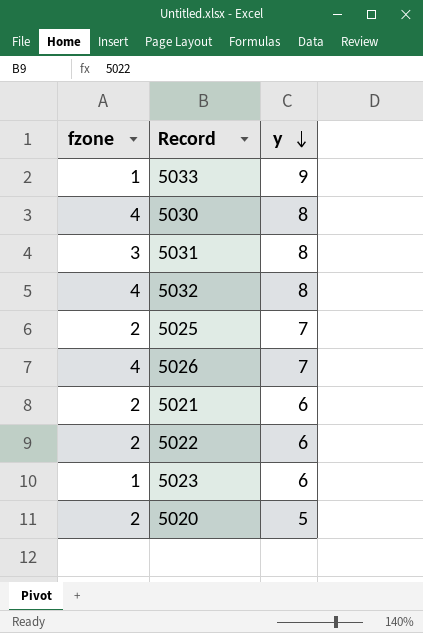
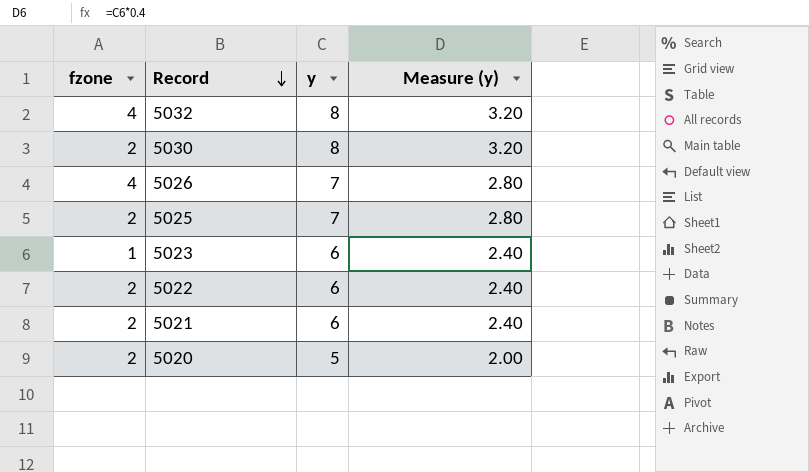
row order: y descending -> Record descending
column Measure (y) | formula: none -> [y] * 0.4
row 5033: 1 | 9 -> none
row 5031: 3 | 8 -> none
5030 | fzone: 4 -> 2

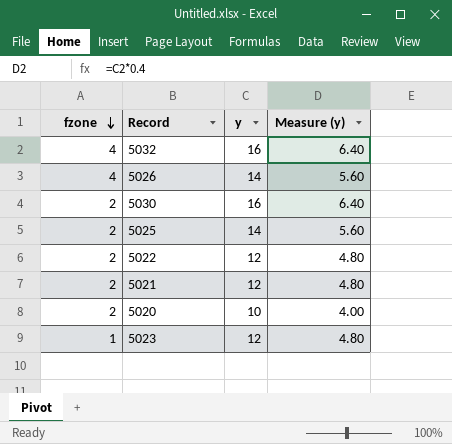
row order: Record descending -> fzone descending
5032 | y: 8 -> 16
5032 | Measure (y): 3.20 -> 6.40
5026 | y: 7 -> 14
5026 | Measure (y): 2.80 -> 5.60
5030 | y: 8 -> 16
5030 | Measure (y): 3.20 -> 6.40
5025 | y: 7 -> 14
5025 | Measure (y): 2.80 -> 5.60
5022 | y: 6 -> 12
5022 | Measure (y): 2.40 -> 4.80
5021 | y: 6 -> 12
5021 | Measure (y): 2.40 -> 4.80
5020 | y: 5 -> 10
5020 | Measure (y): 2.00 -> 4.00
5023 | y: 6 -> 12
5023 | Measure (y): 2.40 -> 4.80

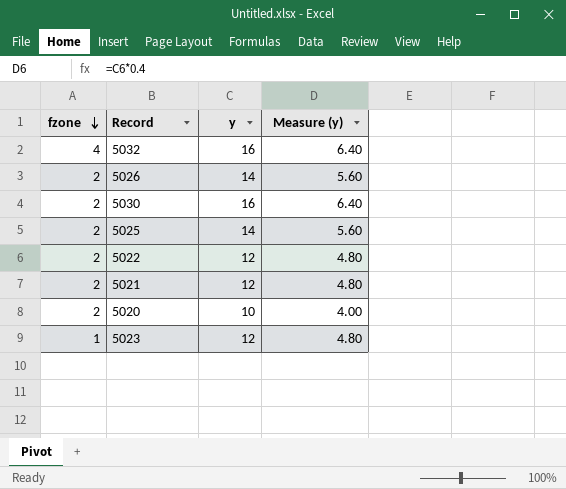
5026 | fzone: 4 -> 2

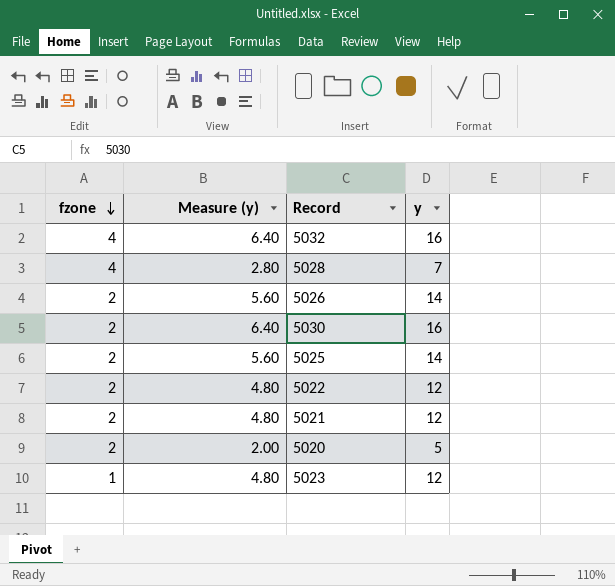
column Measure (y) | position: 4 -> 2
row 5028: none -> 4 | 2.80 | 7
5020 | Measure (y): 4.00 -> 2.00
5020 | y: 10 -> 5

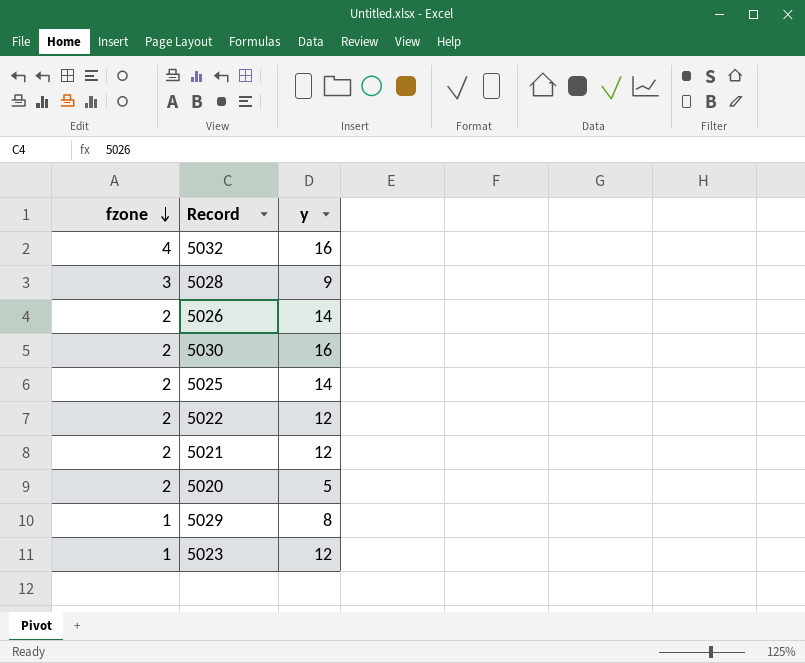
column Measure (y) | formula: [y] * 0.4 -> none
5028 | fzone: 4 -> 3
5028 | y: 7 -> 9
row 5029: none -> 1 | 8

